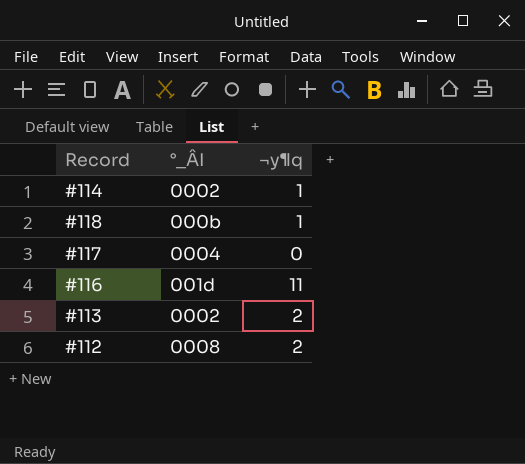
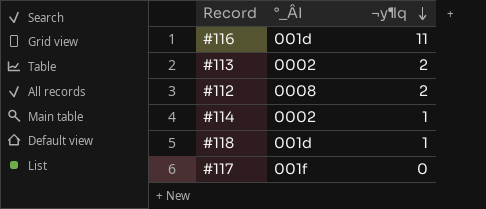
row order: none -> ¬y¶q descending
#118 | °_ÂI: 000b -> 001d
#117 | °_ÂI: 0004 -> 001f

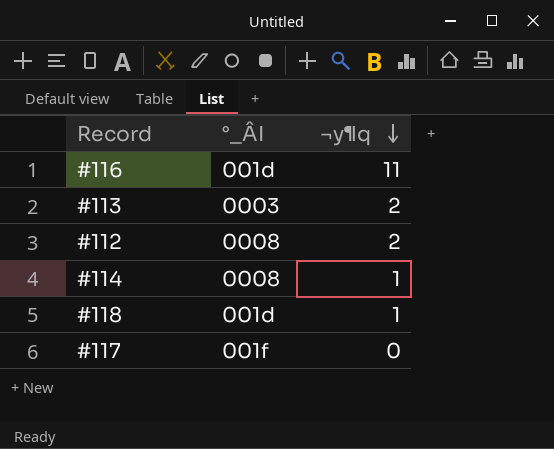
#113 | °_ÂI: 0002 -> 0003
#114 | °_ÂI: 0002 -> 0008

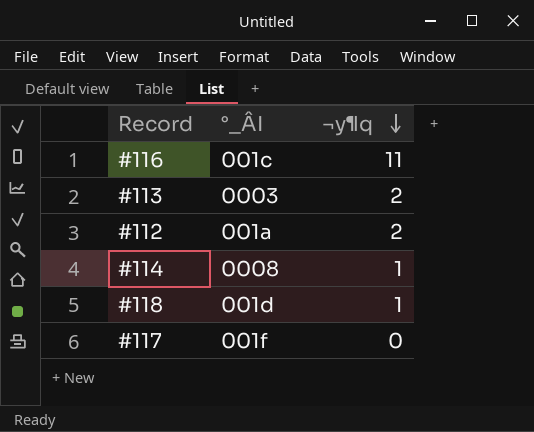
#116 | °_ÂI: 001d -> 001c
#112 | °_ÂI: 0008 -> 001a

